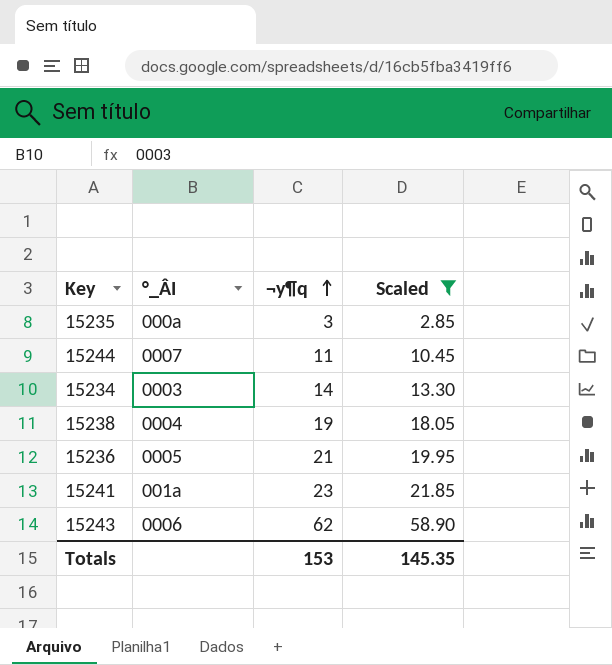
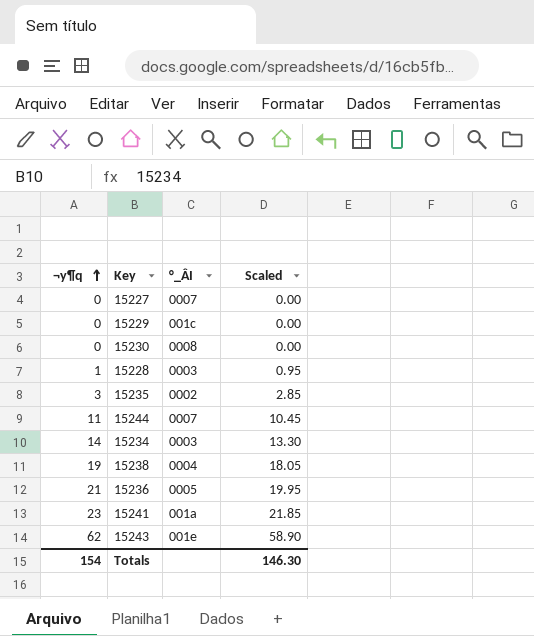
filter: Scaled >= 2.85 -> none
column ¬y¶q | position: 3 -> 1
15235 | °_ÂI: 000a -> 0002
15243 | °_ÂI: 0006 -> 001e
Totals | ¬y¶q: 153 -> 154
Totals | Scaled: 145.35 -> 146.30

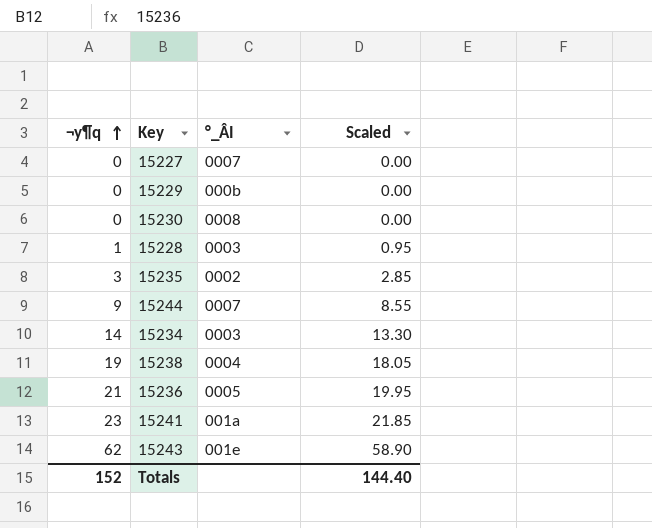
15229 | °_ÂI: 001c -> 000b
15244 | ¬y¶q: 11 -> 9
15244 | Scaled: 10.45 -> 8.55
Totals | ¬y¶q: 154 -> 152
Totals | Scaled: 146.30 -> 144.40

